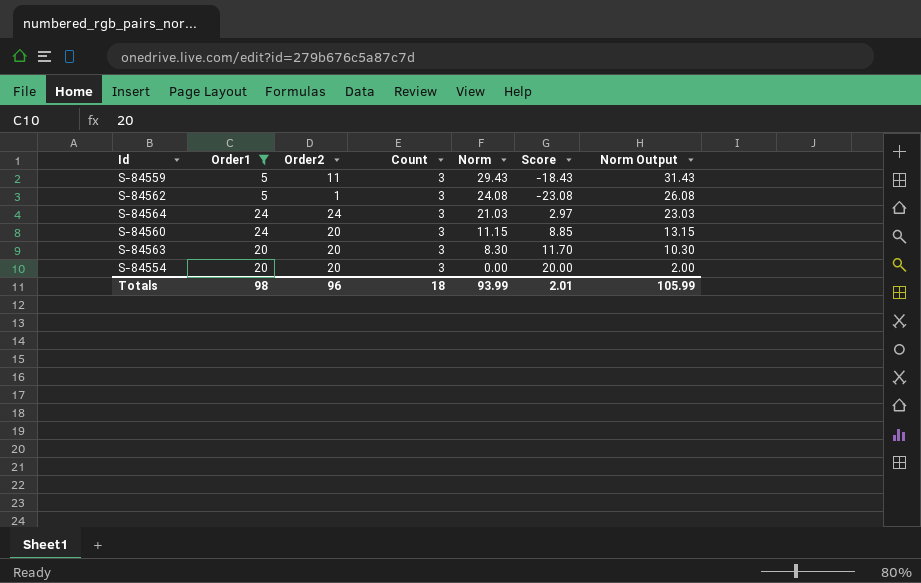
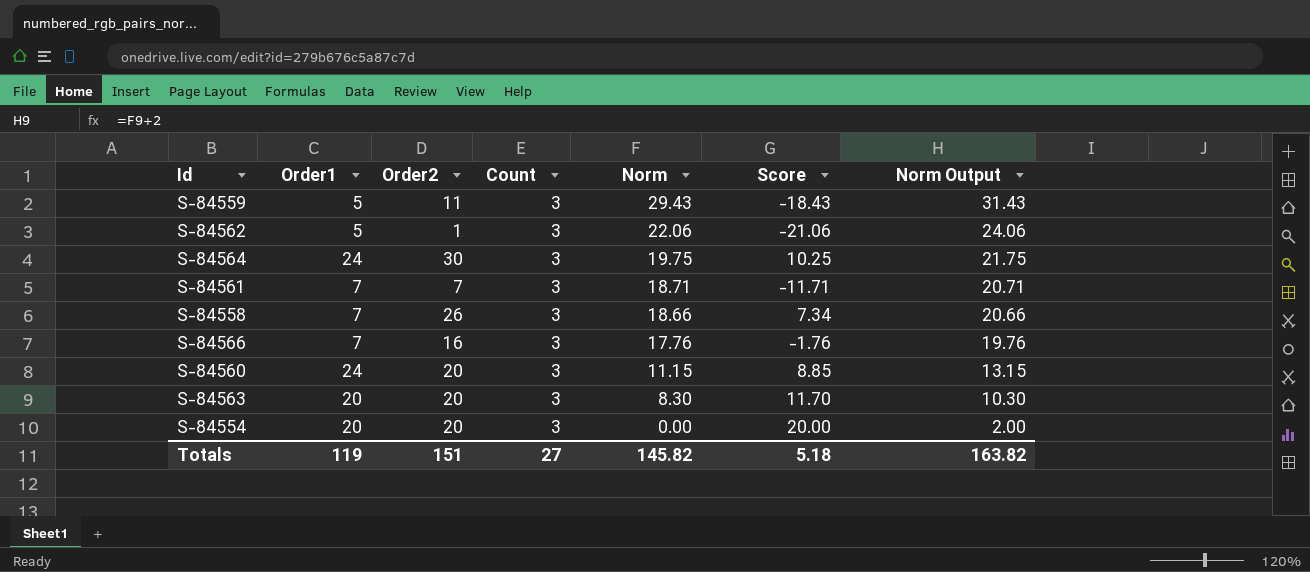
filter: Order1 != 7 -> none
S-84562 | Norm: 24.08 -> 22.06
S-84562 | Score: -23.08 -> -21.06
S-84562 | Norm Output: 26.08 -> 24.06
S-84564 | Order2: 24 -> 30
S-84564 | Norm: 21.03 -> 19.75
S-84564 | Score: 2.97 -> 10.25
S-84564 | Norm Output: 23.03 -> 21.75
Totals | Order1: 98 -> 119
Totals | Order2: 96 -> 151
Totals | Count: 18 -> 27
Totals | Norm: 93.99 -> 145.82
Totals | Score: 2.01 -> 5.18
Totals | Norm Output: 105.99 -> 163.82

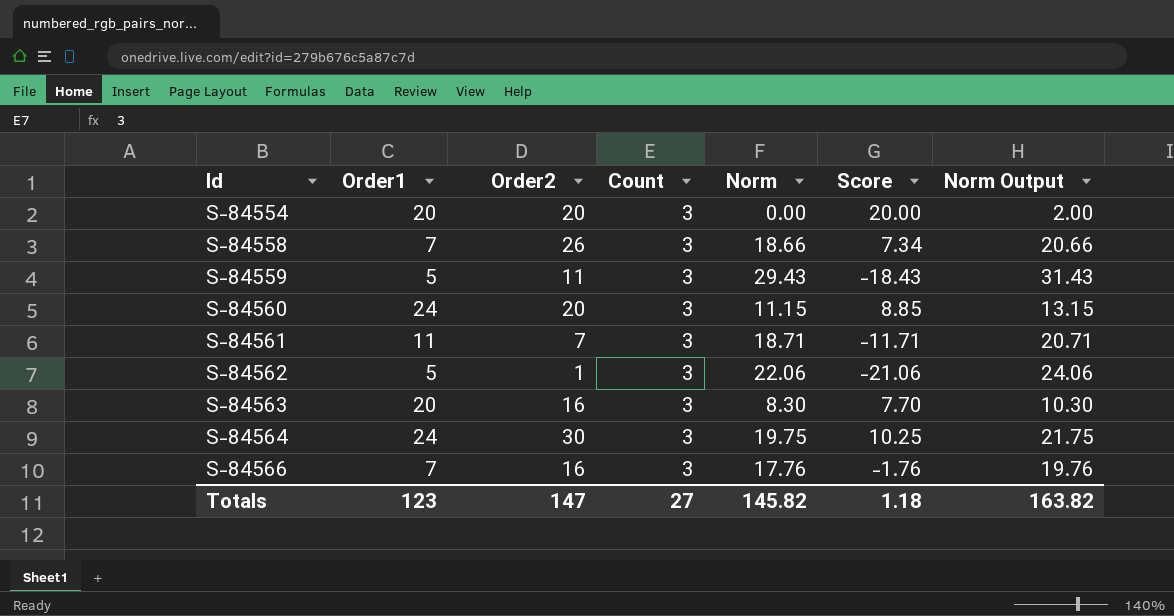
row order: Norm descending -> Id ascending
S-84561 | Order1: 7 -> 11
S-84563 | Order2: 20 -> 16
S-84563 | Score: 11.70 -> 7.70
Totals | Order1: 119 -> 123
Totals | Order2: 151 -> 147
Totals | Score: 5.18 -> 1.18

